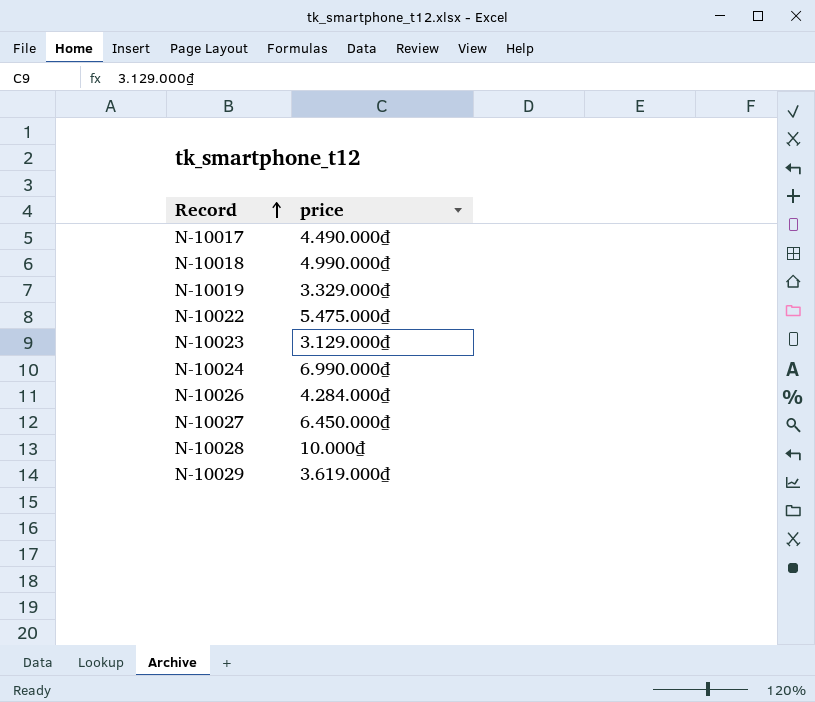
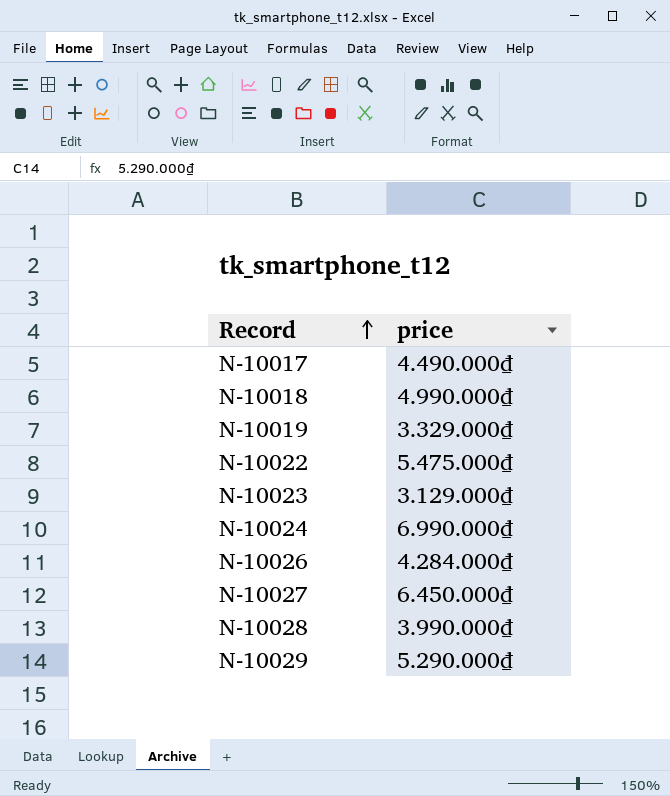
N-10028 | price: 10.000₫ -> 3.990.000₫
N-10029 | price: 3.619.000₫ -> 5.290.000₫

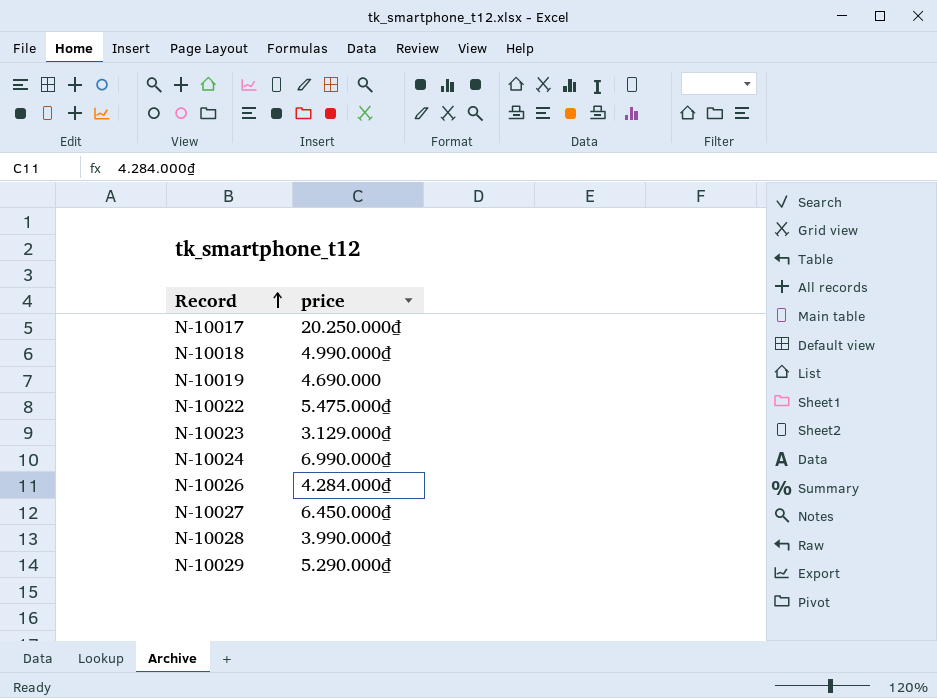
N-10017 | price: 4.490.000₫ -> 20.250.000₫
N-10019 | price: 3.329.000₫ -> 4.690.000

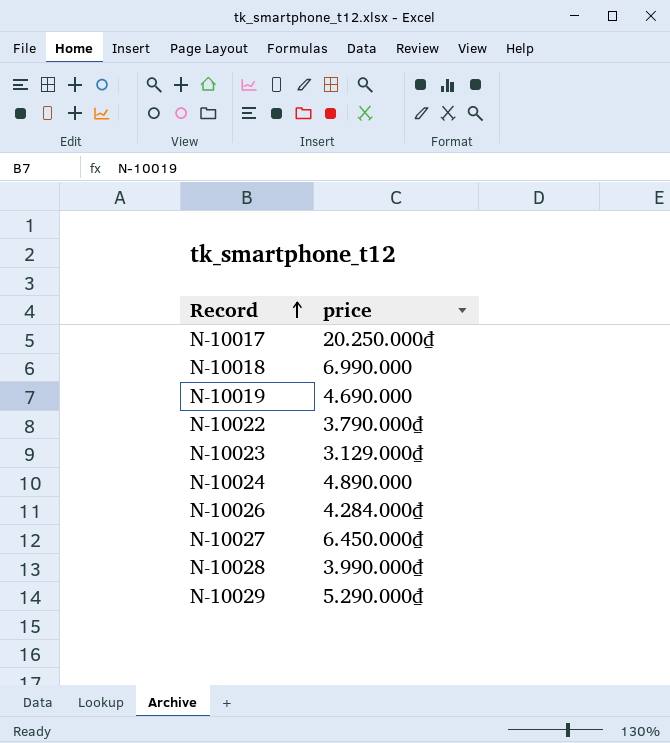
N-10018 | price: 4.990.000₫ -> 6.990.000
N-10022 | price: 5.475.000₫ -> 3.790.000₫
N-10024 | price: 6.990.000₫ -> 4.890.000

